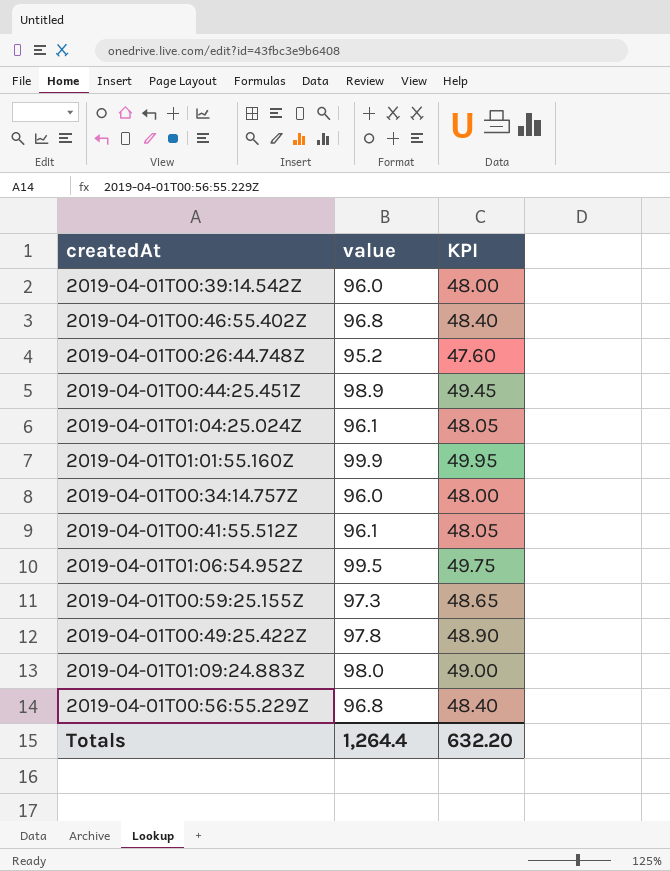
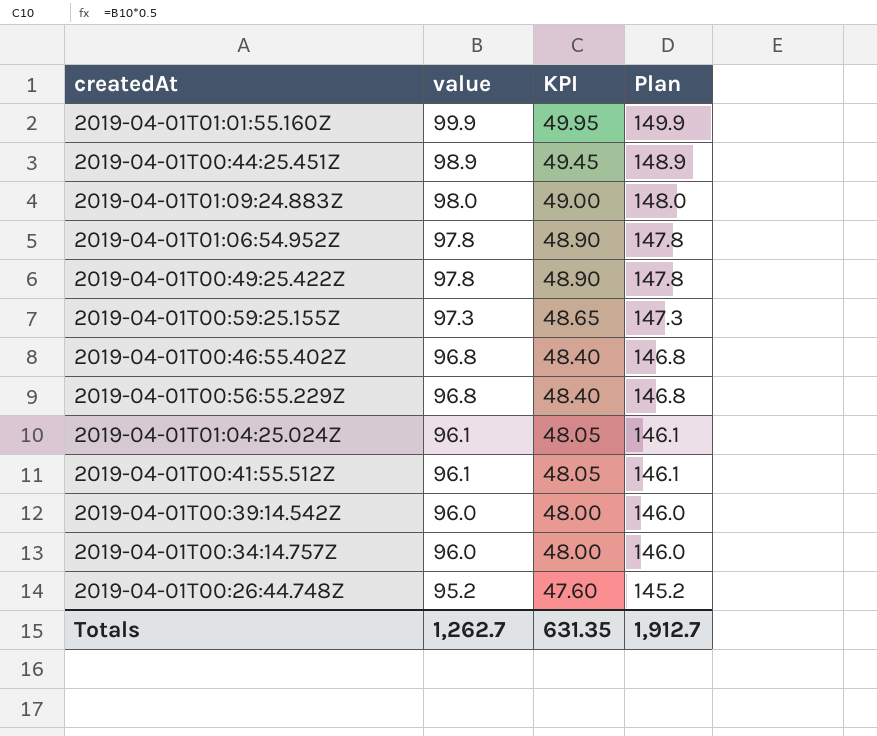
row order: none -> value descending
column Plan | formula: none -> [value] + 50
2019-04-01T01:06:54.952Z | value: 99.5 -> 97.8
2019-04-01T01:06:54.952Z | KPI: 49.75 -> 48.90
Totals | value: 1,264.4 -> 1,262.7
Totals | KPI: 632.20 -> 631.35

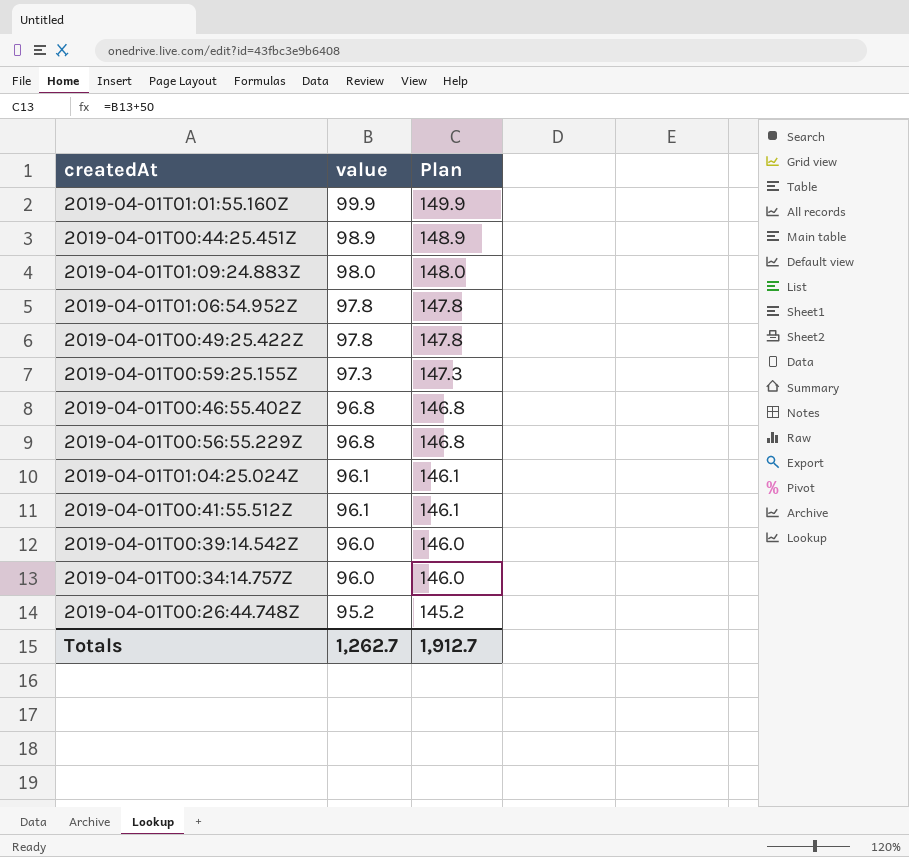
column KPI | formula: [value] * 0.5 -> none

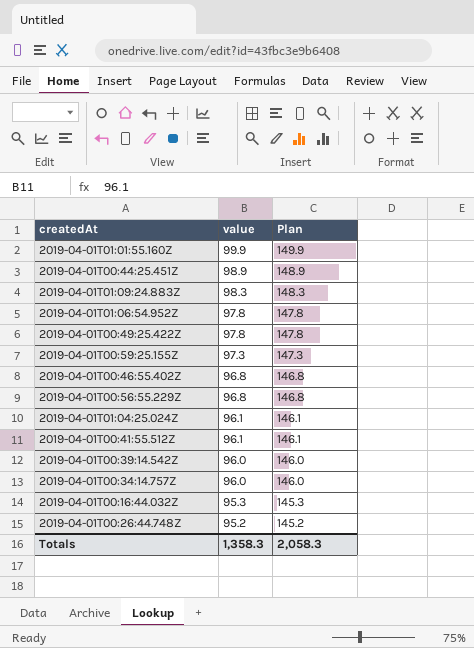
2019-04-01T01:09:24.883Z | value: 98.0 -> 98.3
2019-04-01T01:09:24.883Z | Plan: 148.0 -> 148.3
row 2019-04-01T00:16:44.032Z: none -> 95.3 | 145.3
Totals | value: 1,262.7 -> 1,358.3
Totals | Plan: 1,912.7 -> 2,058.3

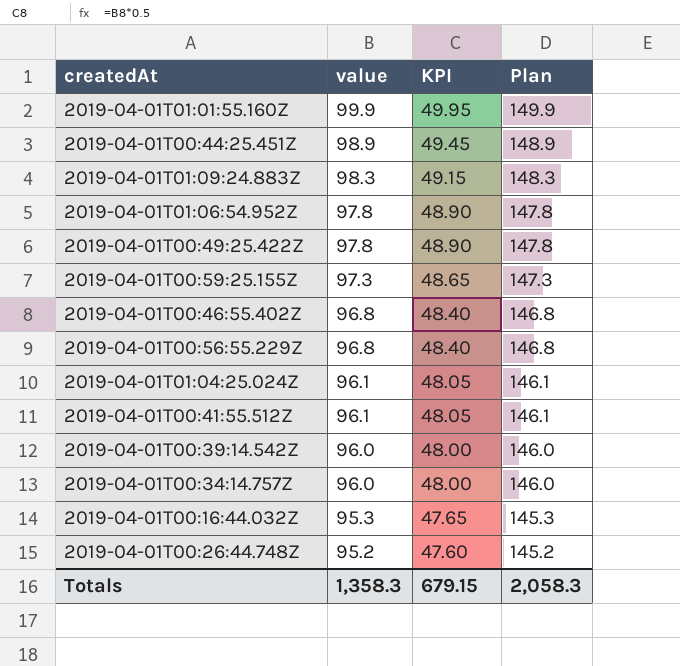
column KPI | formula: none -> [value] * 0.5

